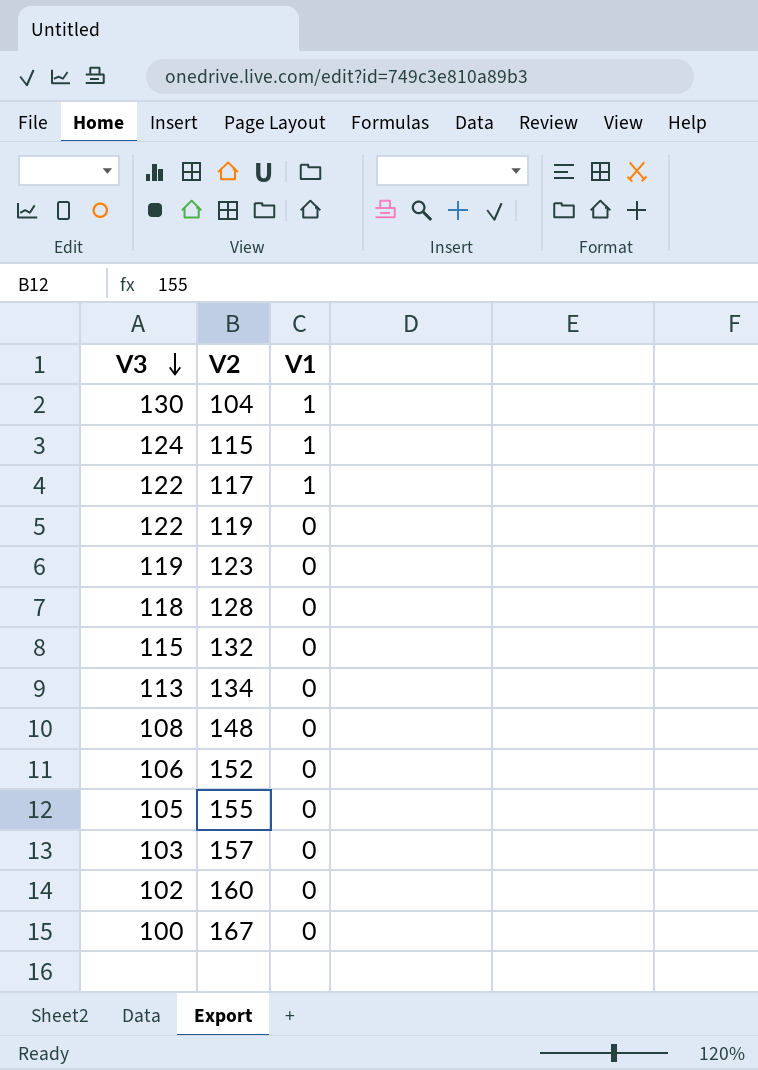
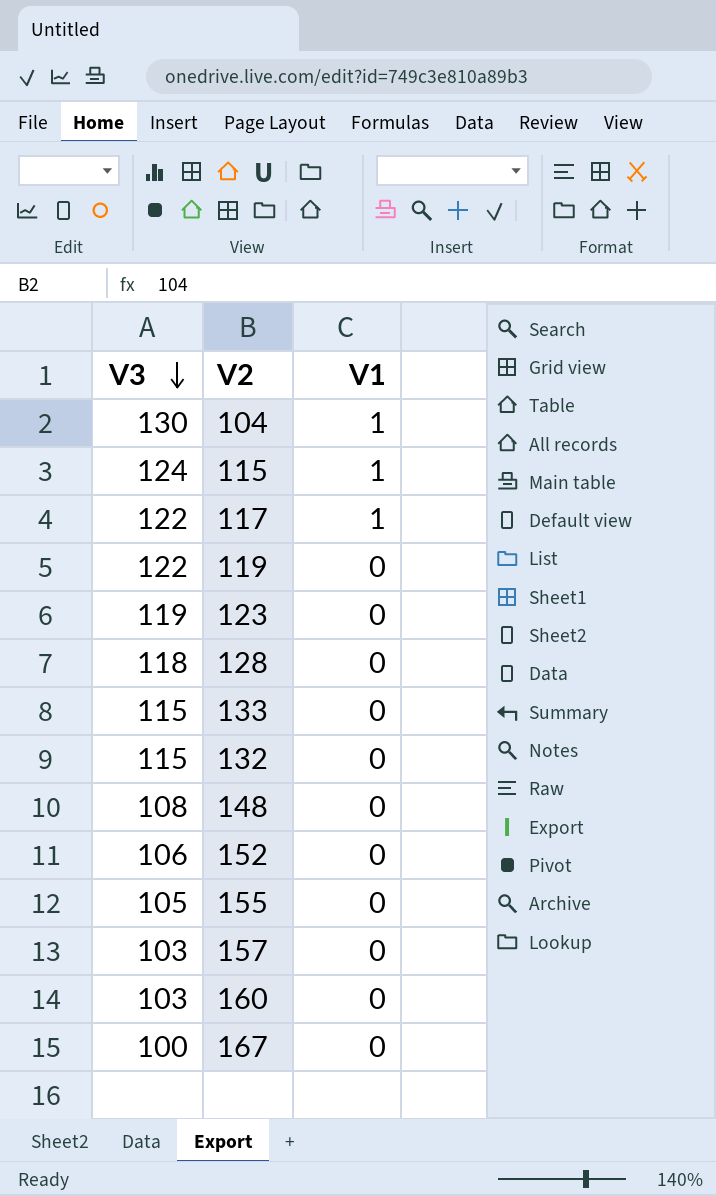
row 134: 113 | 0 -> none
row 133: none -> 115 | 0
160 | V3: 102 -> 103

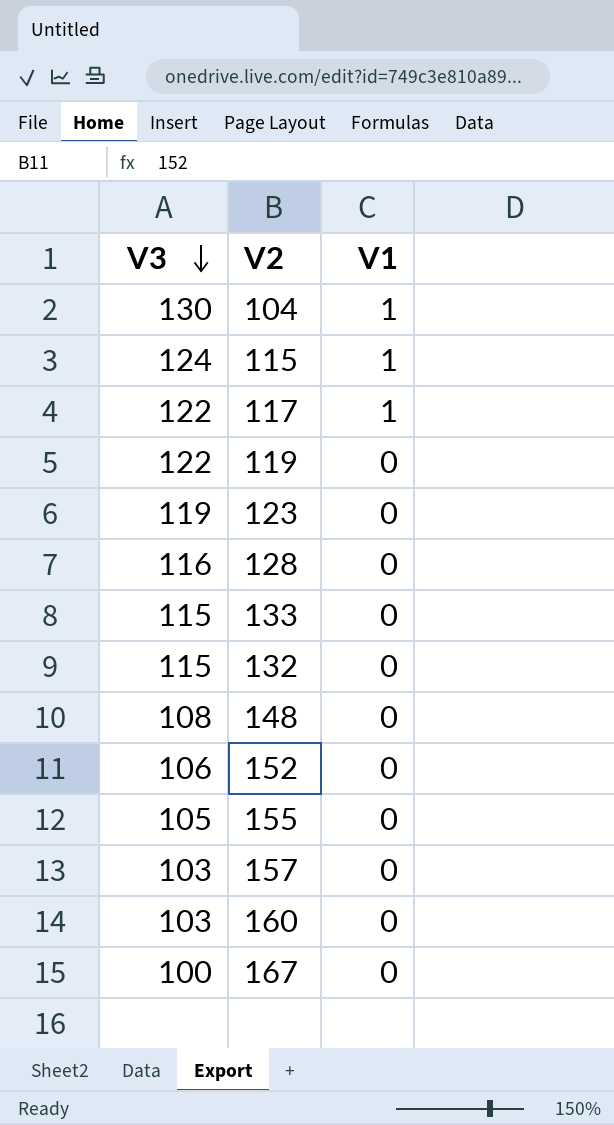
128 | V3: 118 -> 116

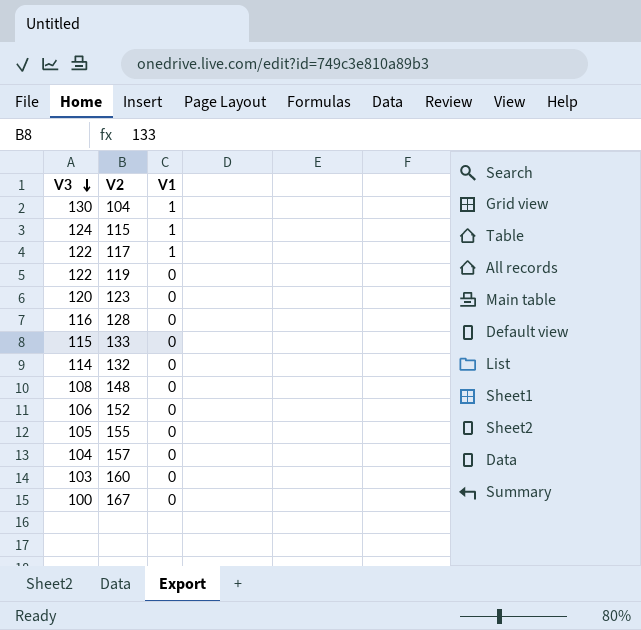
123 | V3: 119 -> 120
132 | V3: 115 -> 114
157 | V3: 103 -> 104

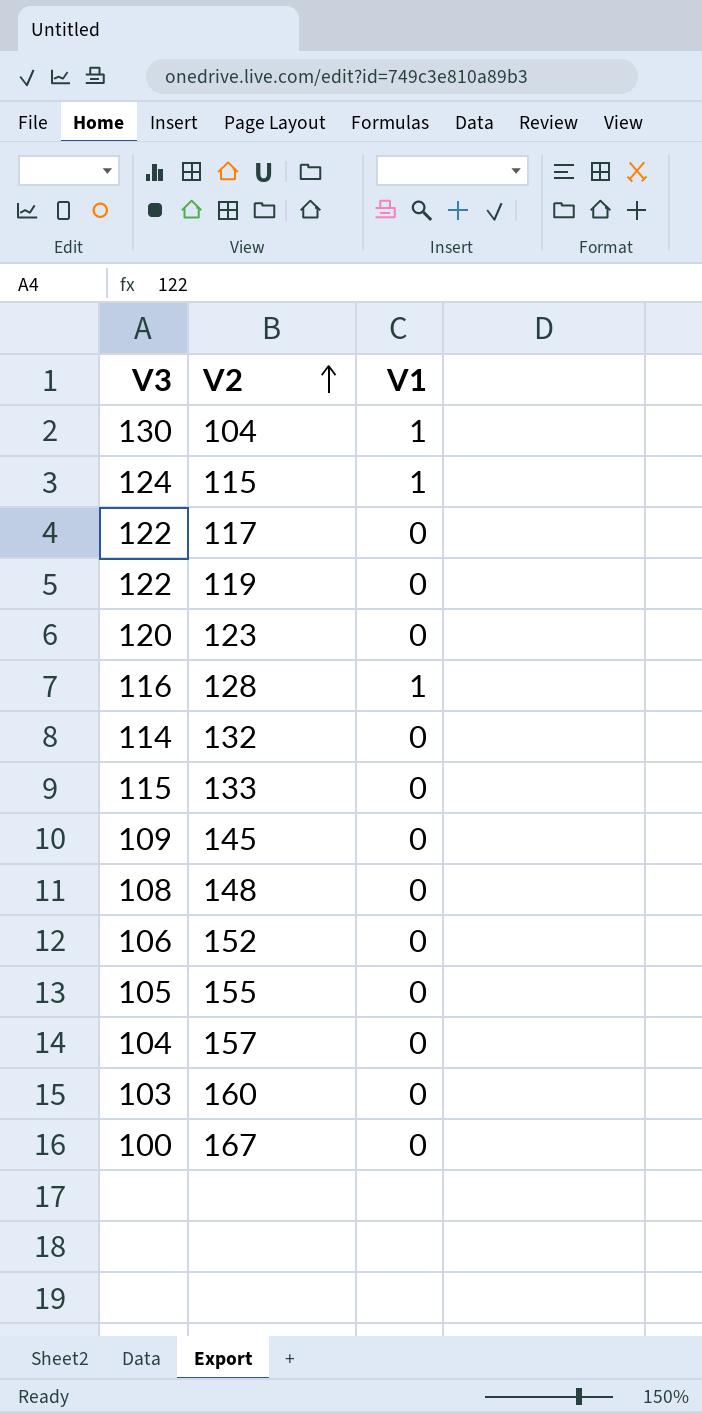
row order: V3 descending -> V2 ascending
117 | V1: 1 -> 0
128 | V1: 0 -> 1
row 145: none -> 109 | 0

